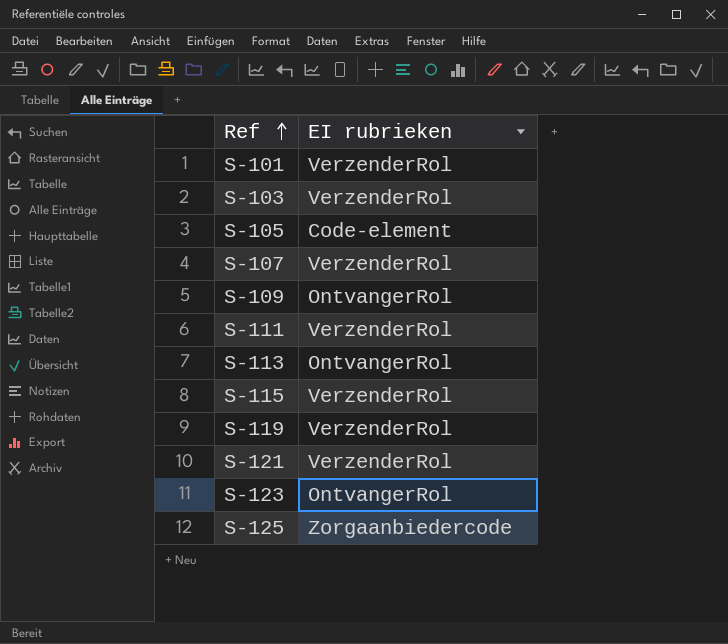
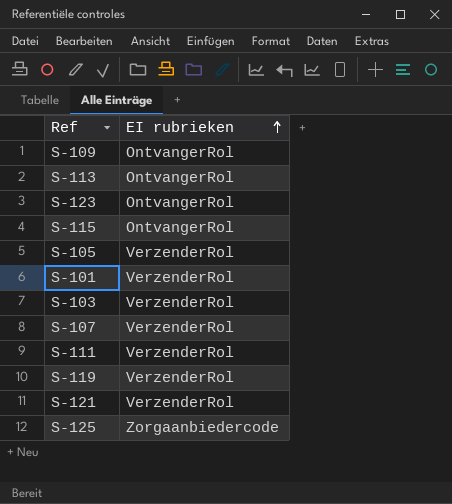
row order: Ref ascending -> EI rubrieken ascending
S-115 | EI rubrieken: VerzenderRol -> OntvangerRol
S-105 | EI rubrieken: Code-element -> VerzenderRol

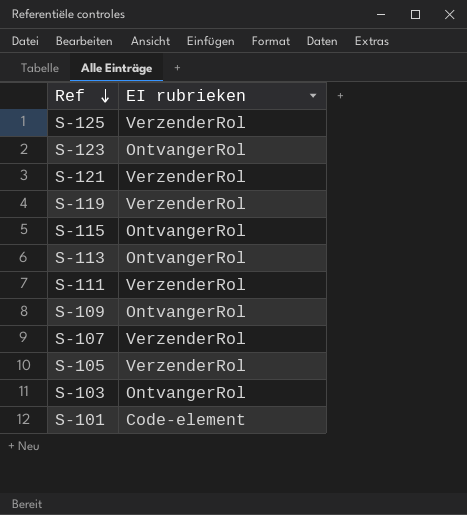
row order: EI rubrieken ascending -> Ref descending
S-125 | EI rubrieken: Zorgaanbiedercode -> VerzenderRol
S-103 | EI rubrieken: VerzenderRol -> OntvangerRol
S-101 | EI rubrieken: VerzenderRol -> Code-element

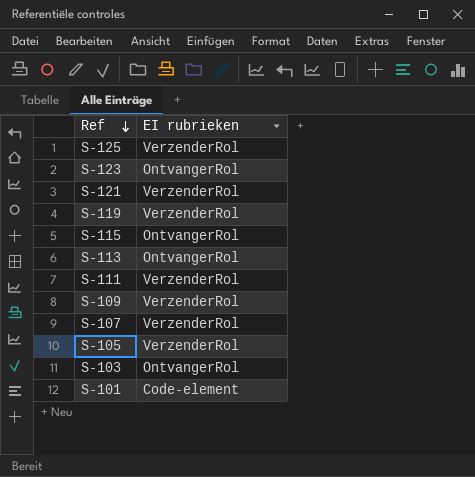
S-109 | EI rubrieken: OntvangerRol -> VerzenderRol

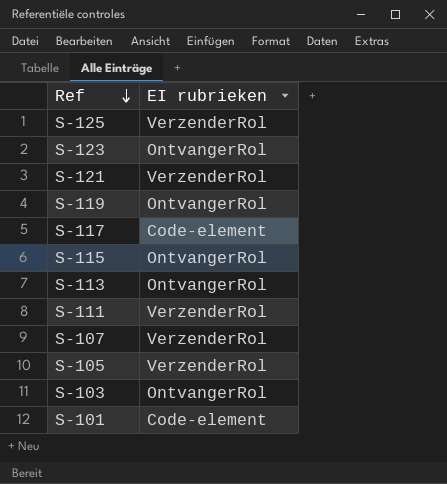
row S-109: VerzenderRol -> none
S-119 | EI rubrieken: VerzenderRol -> OntvangerRol
row S-117: none -> Code-element

